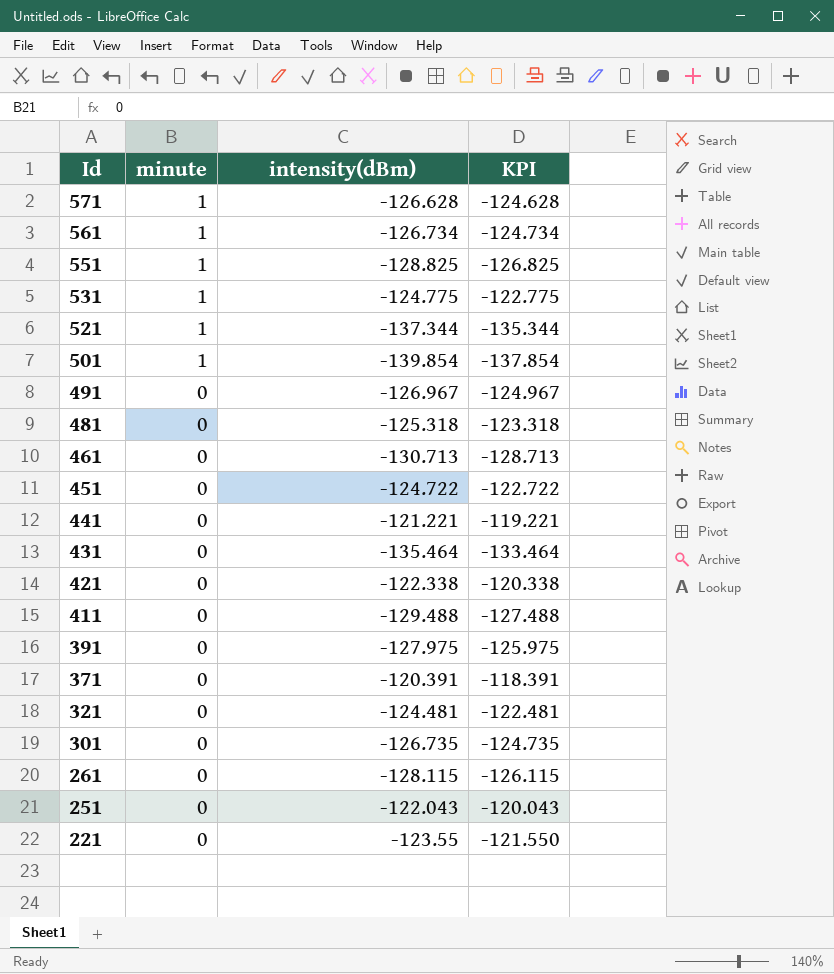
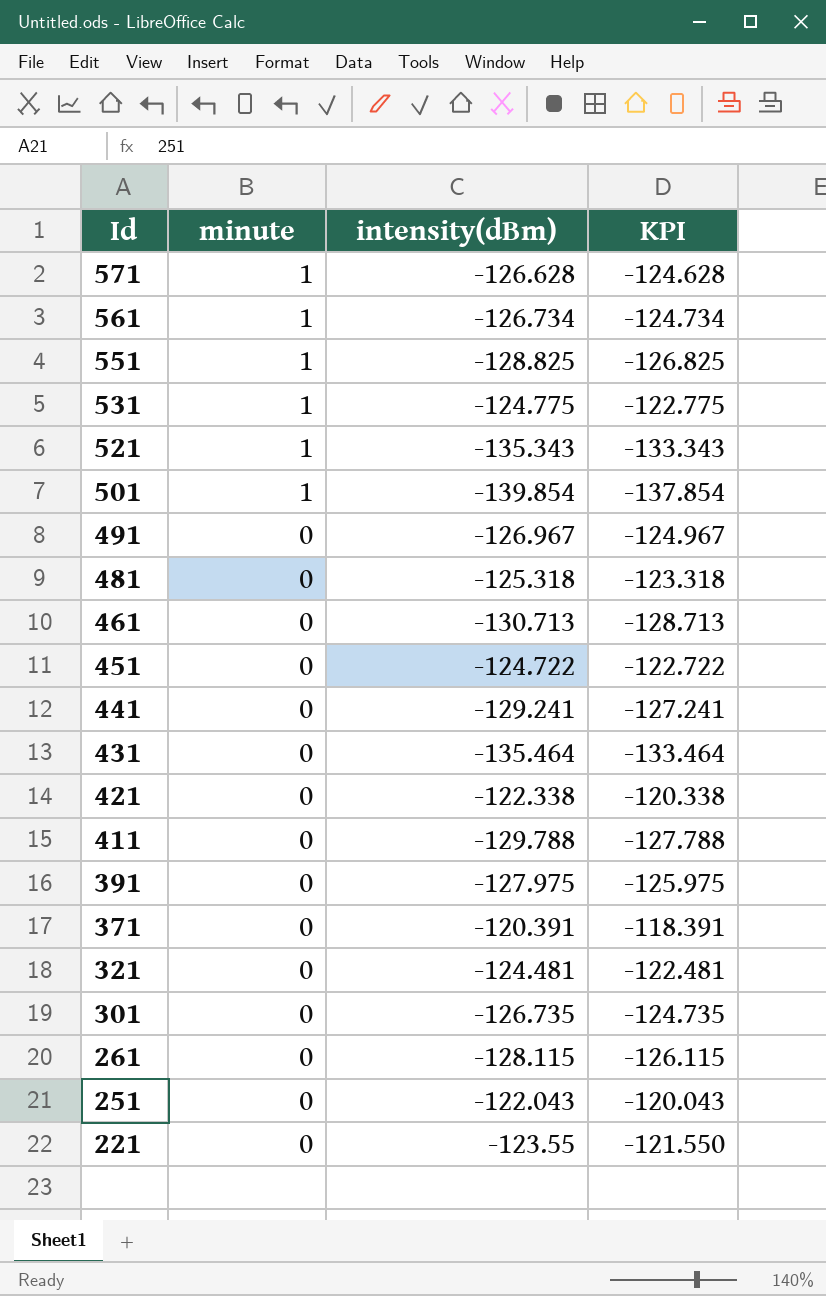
521 | intensity(dBm): -137.344 -> -135.343
521 | KPI: -135.344 -> -133.343
441 | intensity(dBm): -121.221 -> -129.241
441 | KPI: -119.221 -> -127.241
411 | intensity(dBm): -129.488 -> -129.788
411 | KPI: -127.488 -> -127.788

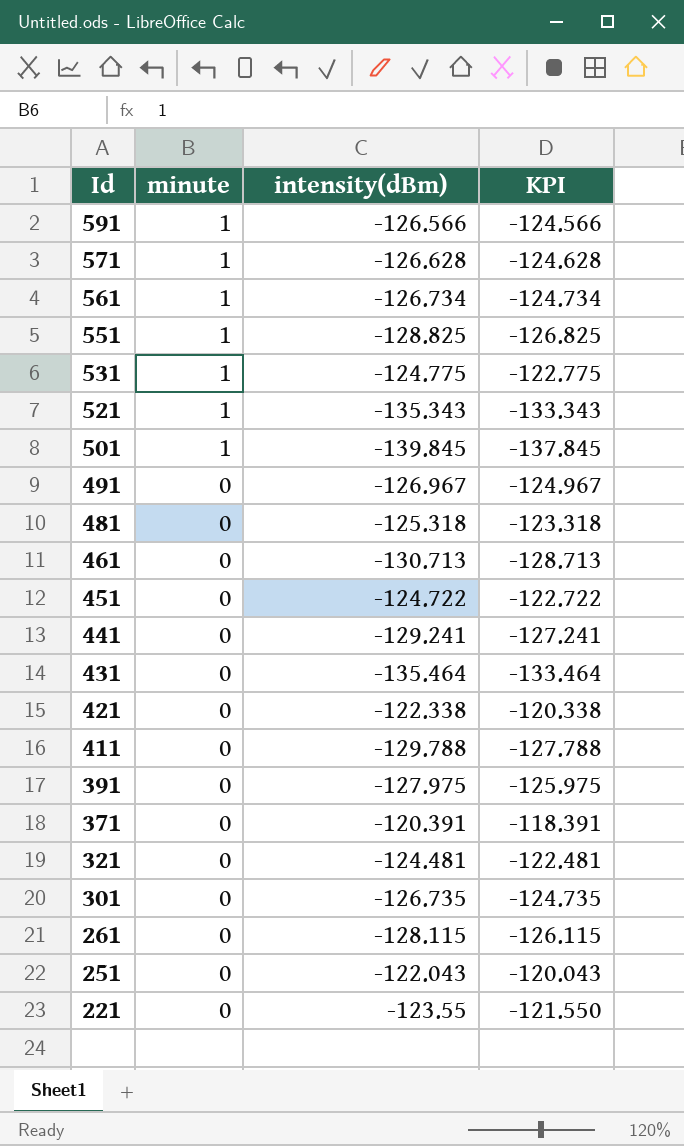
row 591: none -> 1 | -126.566 | -124.566
501 | intensity(dBm): -139.854 -> -139.845
501 | KPI: -137.854 -> -137.845

